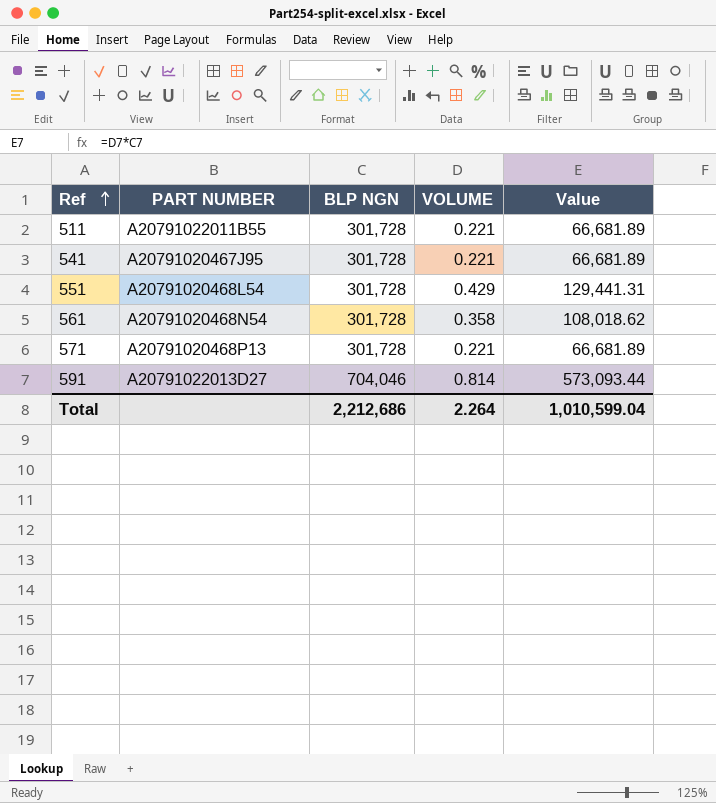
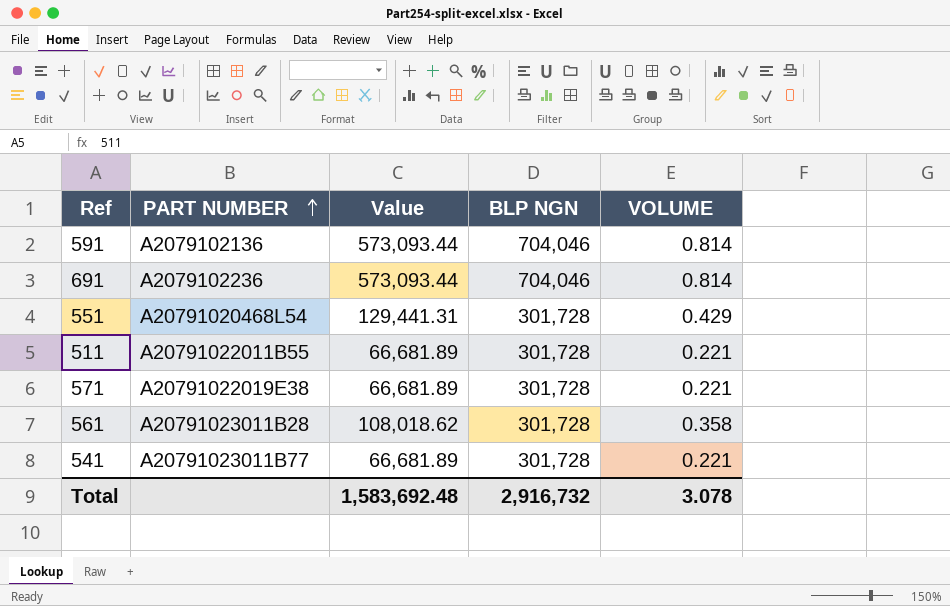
row order: Ref ascending -> PART NUMBER ascending
column Value | position: 5 -> 3
591 | PART NUMBER: A20791022013D27 -> A2079102136
row 691: none -> A2079102236 | 573,093.44 | 704,046 | 0.814
571 | PART NUMBER: A20791020468P13 -> A20791022019E38
561 | PART NUMBER: A20791020468N54 -> A20791023011B28
541 | PART NUMBER: A20791020467J95 -> A20791023011B77
Total | Value: 1,010,599.04 -> 1,583,692.48
Total | BLP NGN: 2,212,686 -> 2,916,732
Total | VOLUME: 2.264 -> 3.078

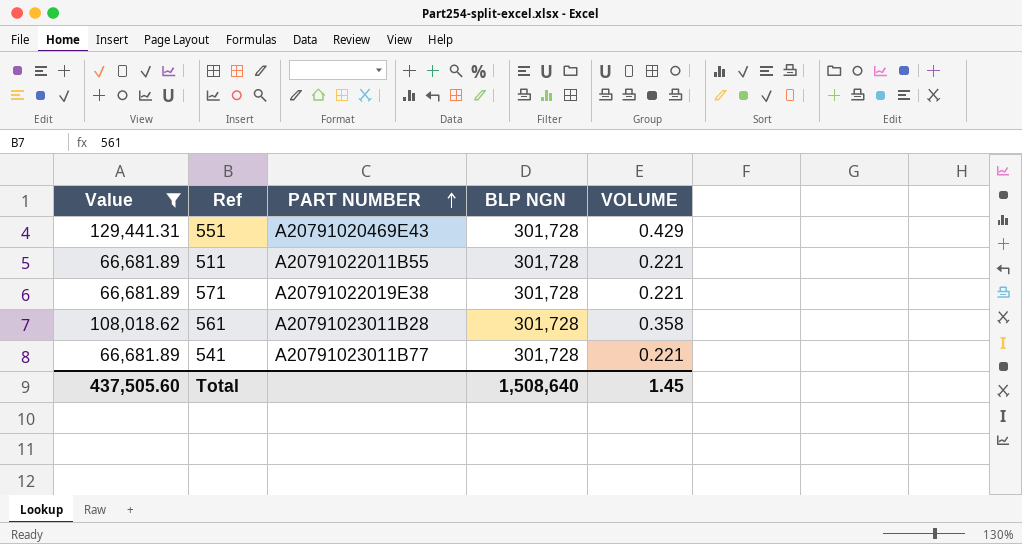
filter: none -> Value != 573,093.44
column Value | position: 3 -> 1
551 | PART NUMBER: A20791020468L54 -> A20791020469E43
Total | Value: 1,583,692.48 -> 437,505.60
Total | BLP NGN: 2,916,732 -> 1,508,640
Total | VOLUME: 3.078 -> 1.45

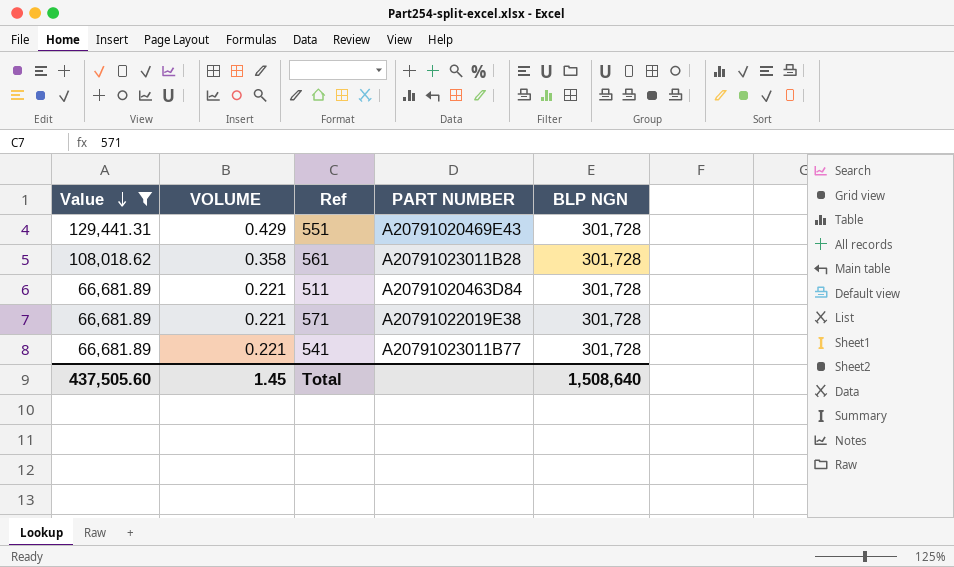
row order: PART NUMBER ascending -> Value descending
column VOLUME | position: 5 -> 2
511 | PART NUMBER: A20791022011B55 -> A20791020463D84

